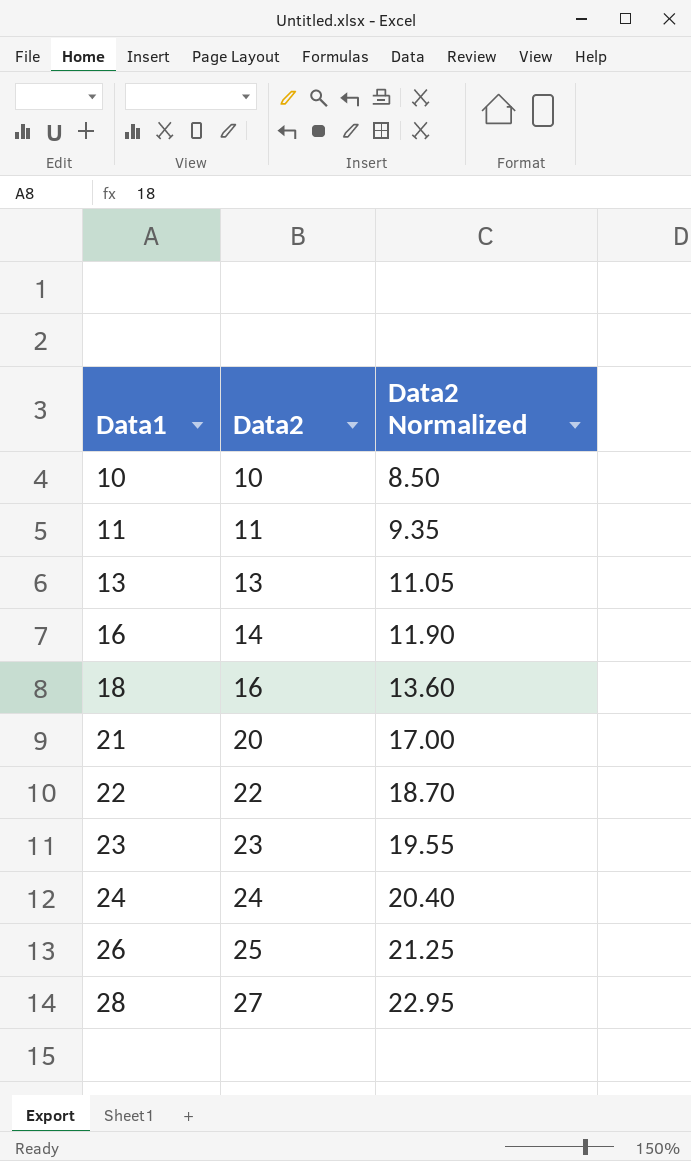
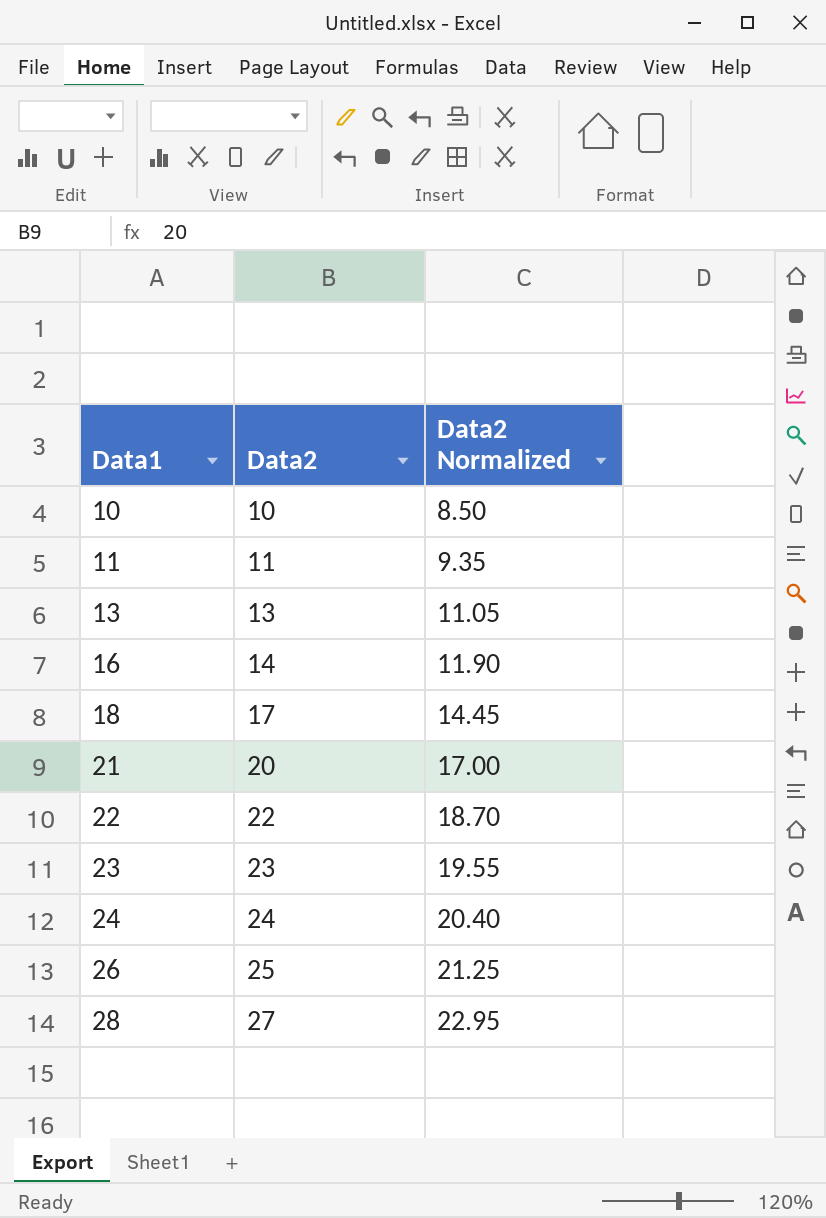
18 | Data2: 16 -> 17
18 | Data2 Normalized: 13.60 -> 14.45

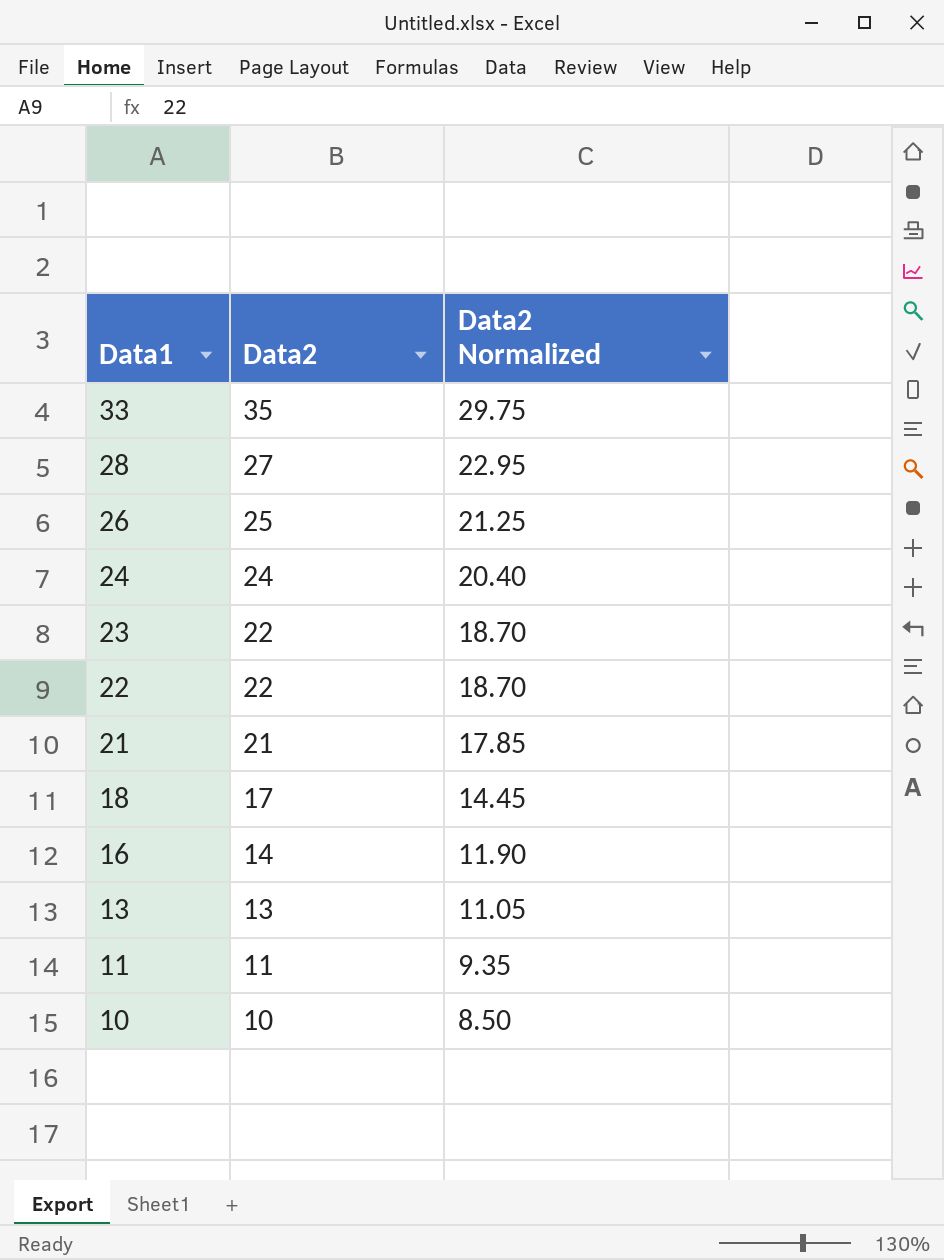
row order: Data1 ascending -> Data1 descending
row 33: none -> 35 | 29.75
23 | Data2: 23 -> 22
23 | Data2 Normalized: 19.55 -> 18.70
21 | Data2: 20 -> 21
21 | Data2 Normalized: 17.00 -> 17.85

